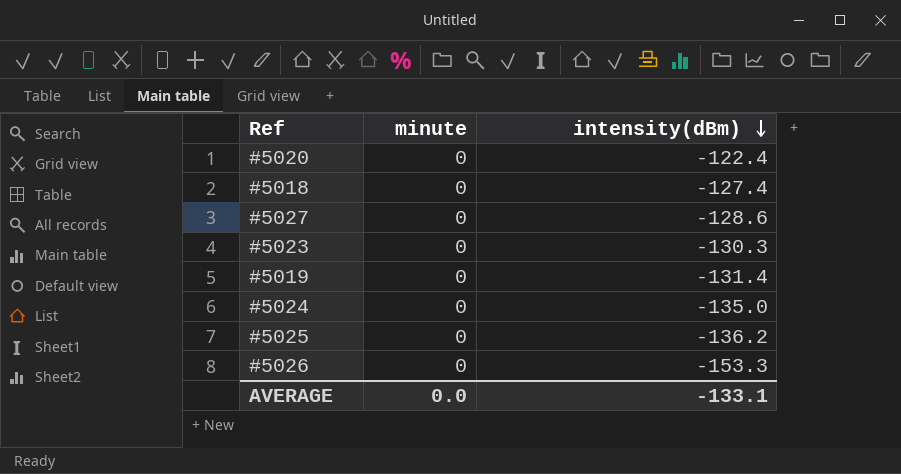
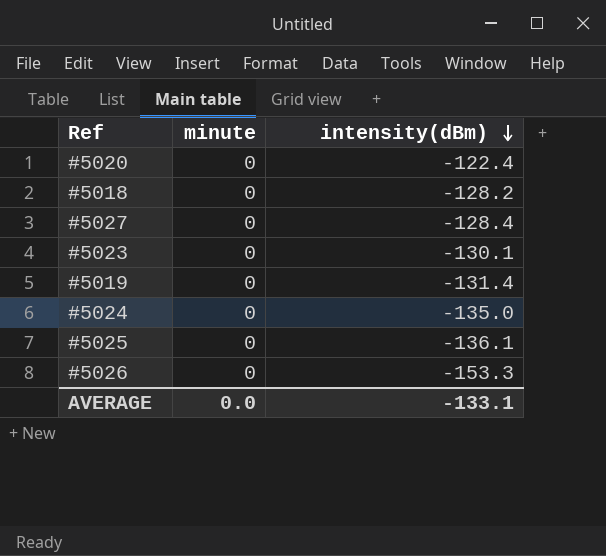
#5018 | intensity(dBm): -127.4 -> -128.2
#5027 | intensity(dBm): -128.6 -> -128.4
#5023 | intensity(dBm): -130.3 -> -130.1
#5025 | intensity(dBm): -136.2 -> -136.1

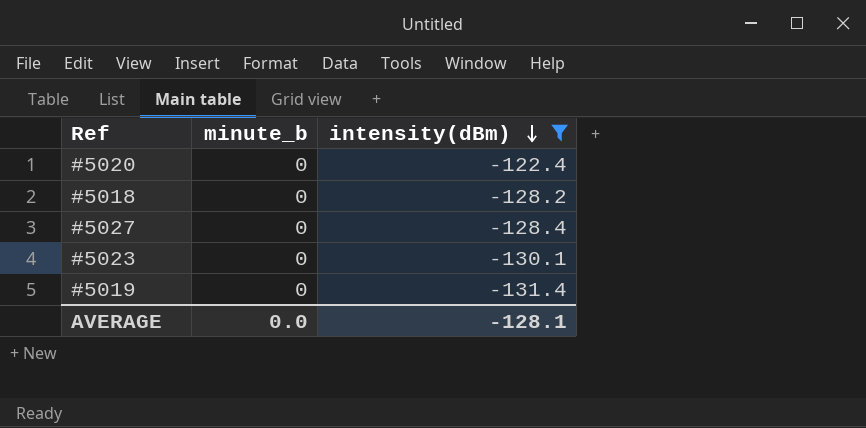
filter: none -> intensity(dBm) >= -131.4
column name: minute -> minute_b
AVERAGE | intensity(dBm): -133.1 -> -128.1

